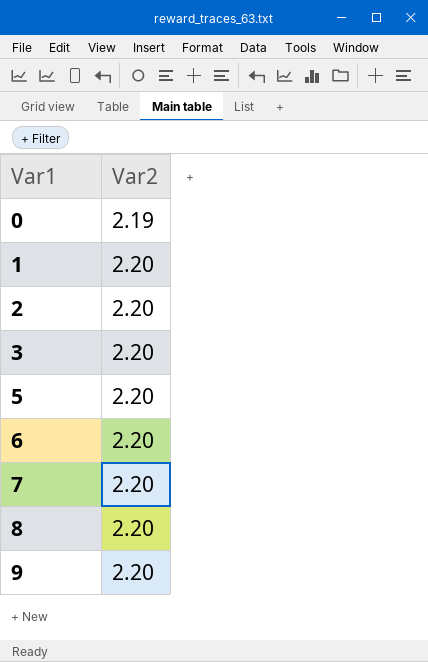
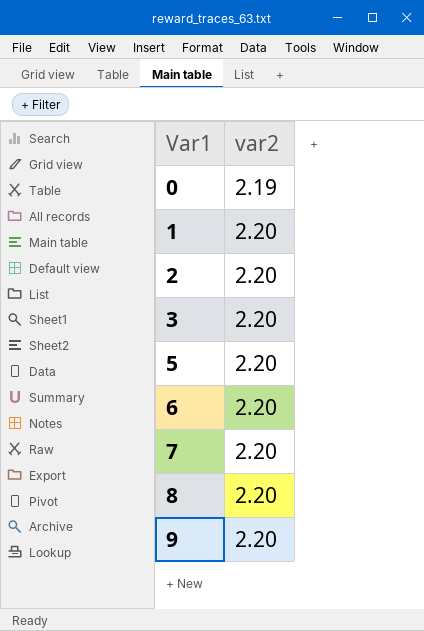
column name: Var2 -> var2

